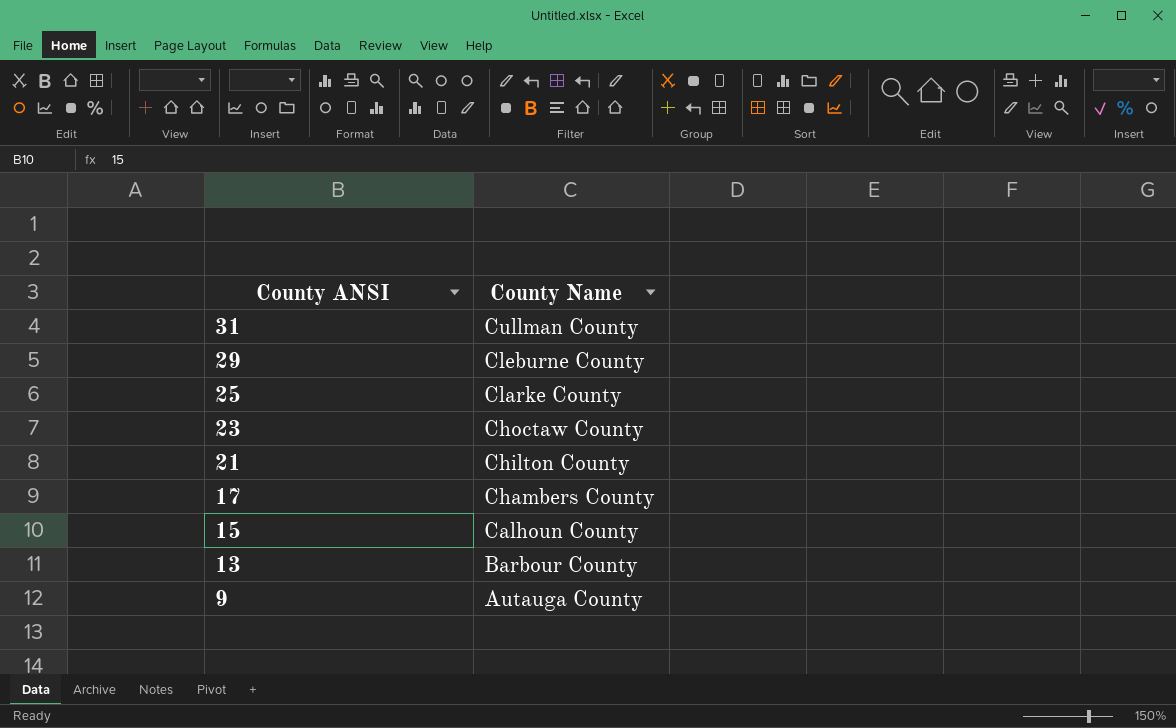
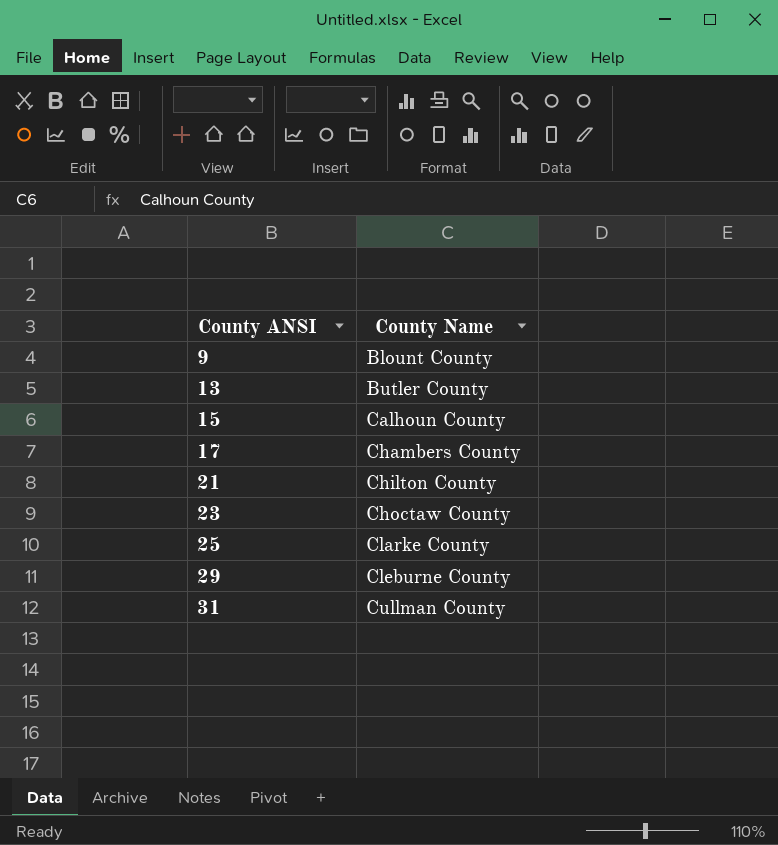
row order: County ANSI descending -> County ANSI ascending
9 | County Name: Autauga County -> Blount County
13 | County Name: Barbour County -> Butler County

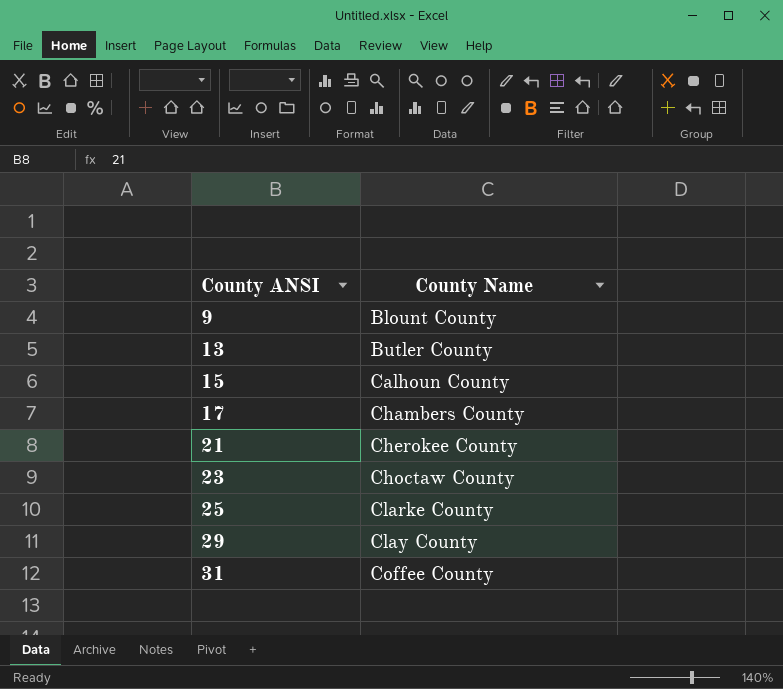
21 | County Name: Chilton County -> Cherokee County
29 | County Name: Cleburne County -> Clay County
31 | County Name: Cullman County -> Coffee County

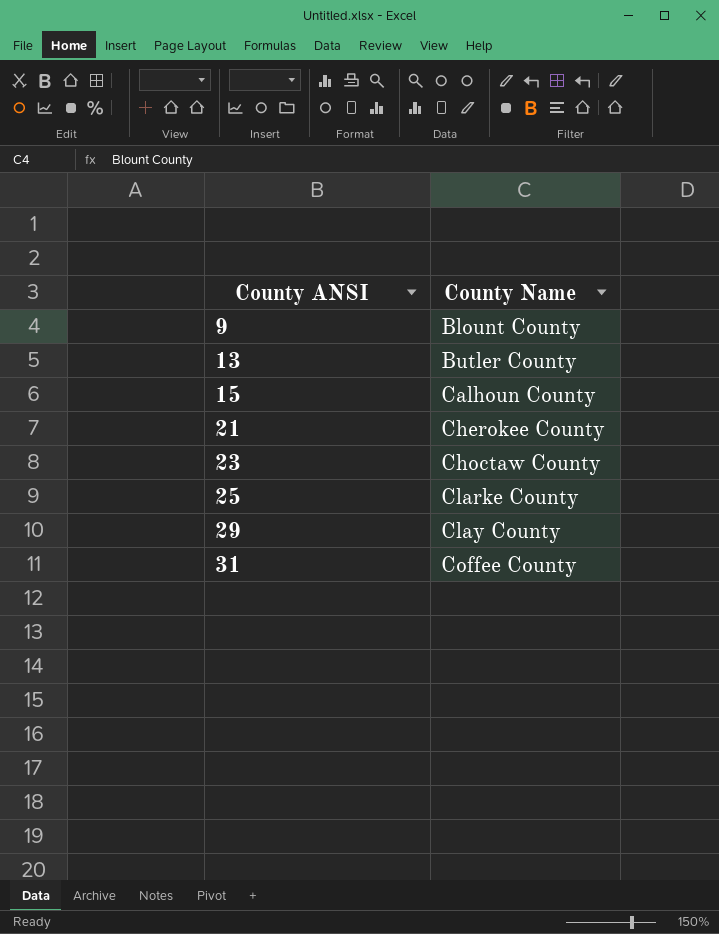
row 17: Chambers County -> none

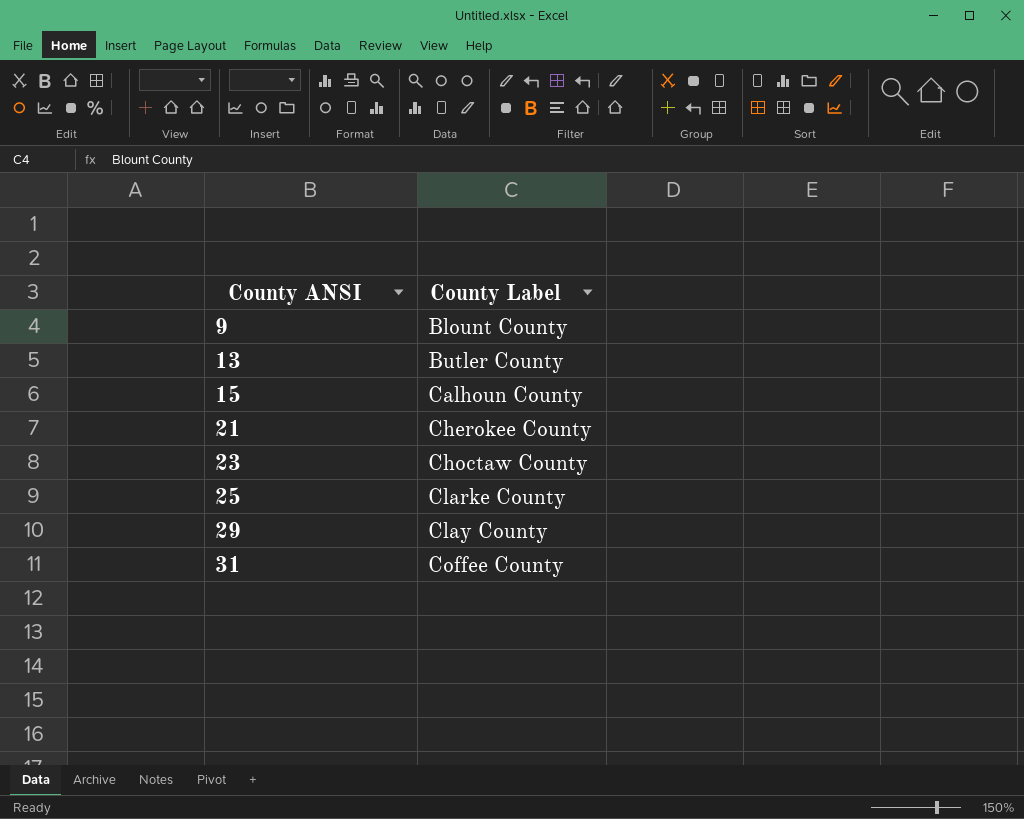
column name: County Name -> County Label

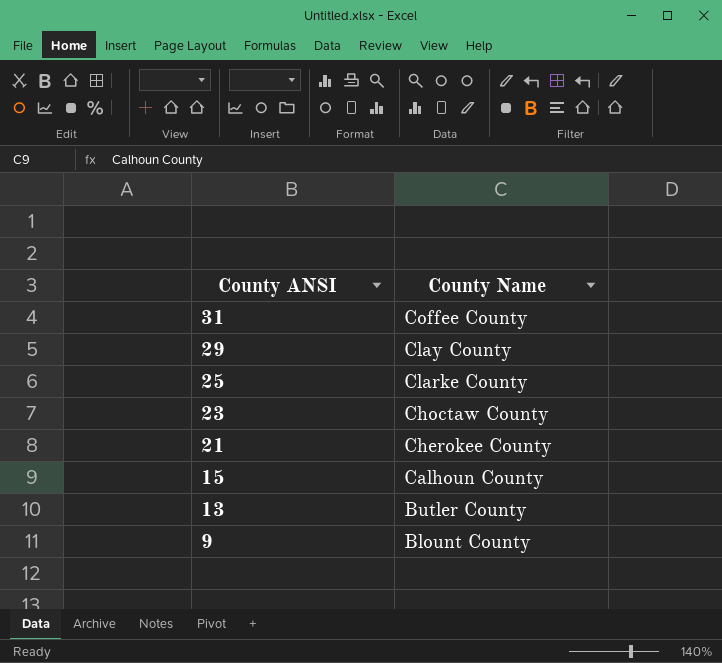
row order: County ANSI ascending -> County ANSI descending
column name: County Label -> County Name

